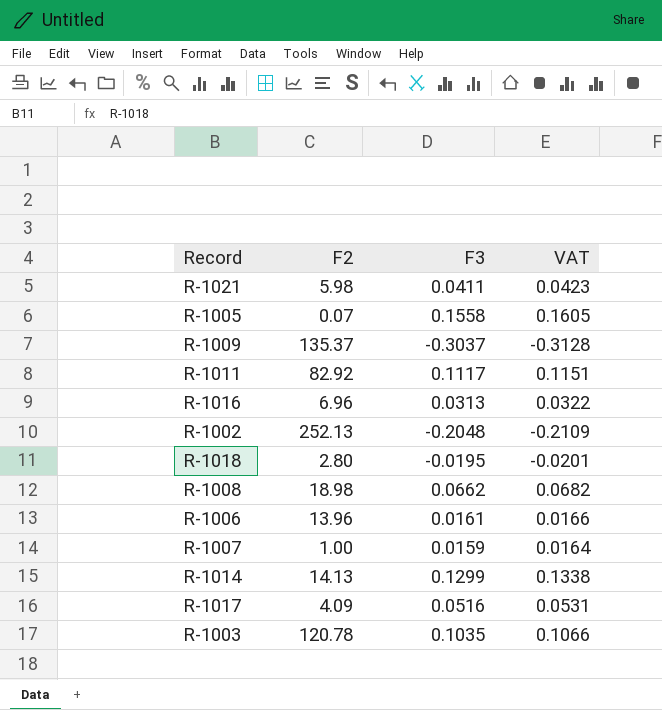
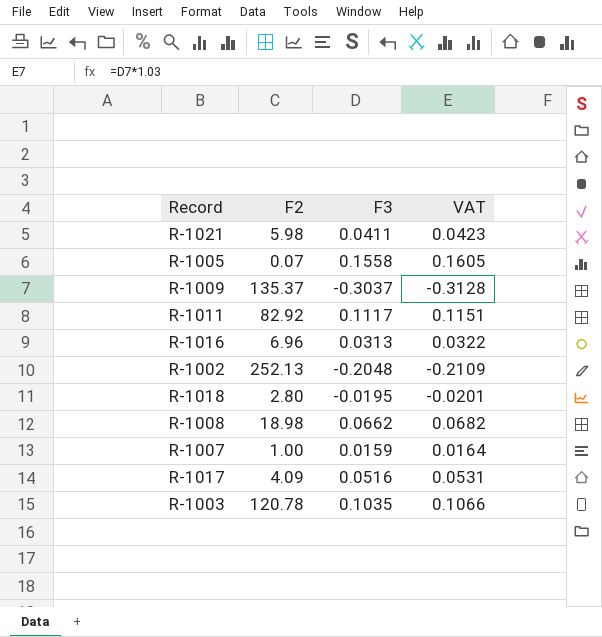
row R-1006: 13.96 | 0.0161 | 0.0166 -> none
row R-1014: 14.13 | 0.1299 | 0.1338 -> none

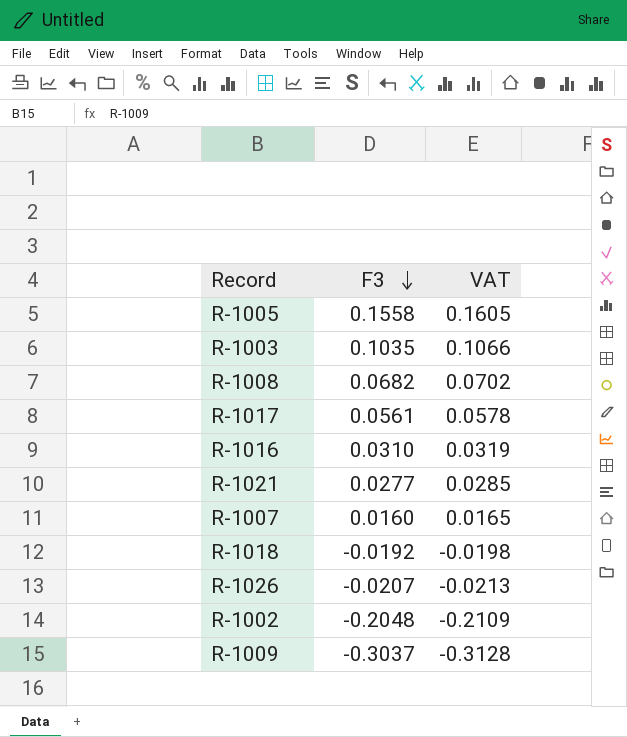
row order: none -> F3 descending
column F2 | position: 2 -> none
row R-1011: 82.92 | 0.1117 | 0.1151 -> none
R-1008 | F3: 0.0662 -> 0.0682
R-1008 | VAT: 0.0682 -> 0.0702
R-1017 | F3: 0.0516 -> 0.0561
R-1017 | VAT: 0.0531 -> 0.0578
R-1016 | F3: 0.0313 -> 0.0310
R-1016 | VAT: 0.0322 -> 0.0319
R-1021 | F3: 0.0411 -> 0.0277
R-1021 | VAT: 0.0423 -> 0.0285
R-1007 | F3: 0.0159 -> 0.0160
R-1007 | VAT: 0.0164 -> 0.0165
R-1018 | F3: -0.0195 -> -0.0192
R-1018 | VAT: -0.0201 -> -0.0198
row R-1026: none -> -0.0207 | -0.0213

